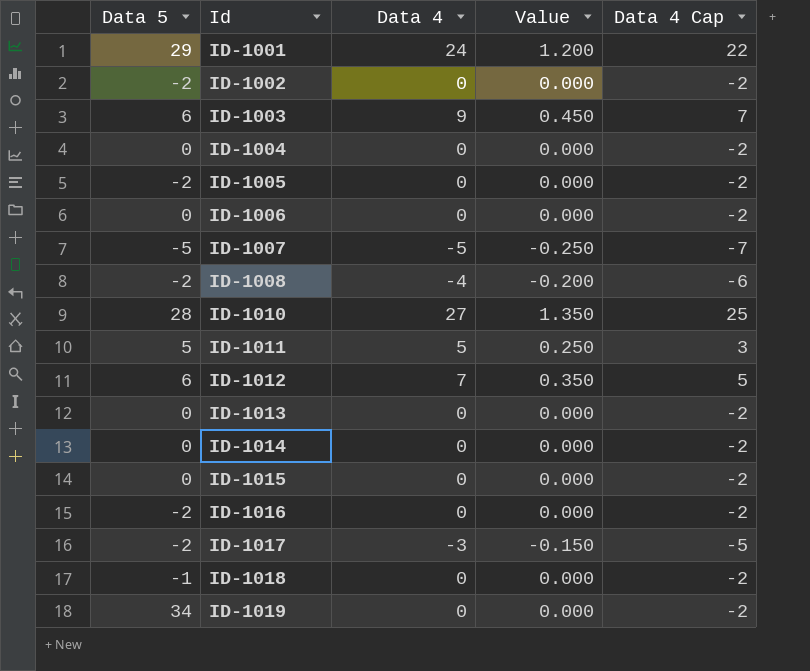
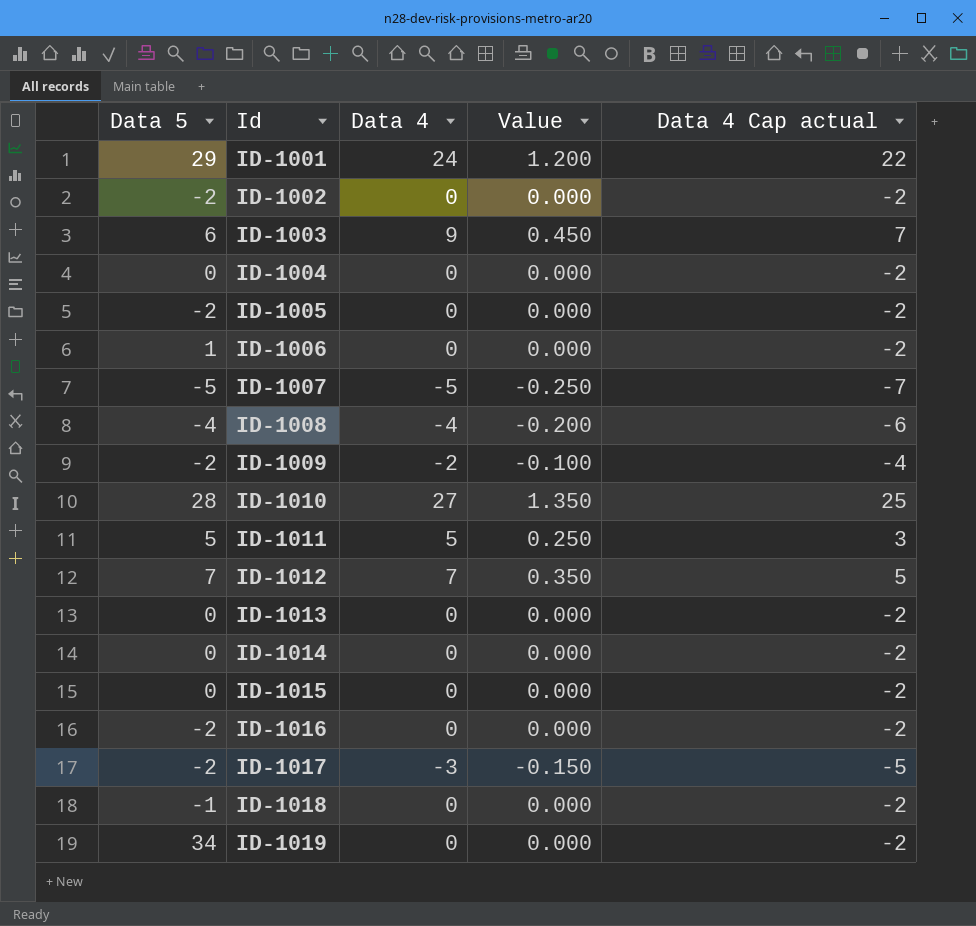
column name: Data 4 Cap -> Data 4 Cap actual
ID-1006 | Data 5: 0 -> 1
ID-1008 | Data 5: -2 -> -4
row ID-1009: none -> -2 | -2 | -0.100 | -4
ID-1012 | Data 5: 6 -> 7

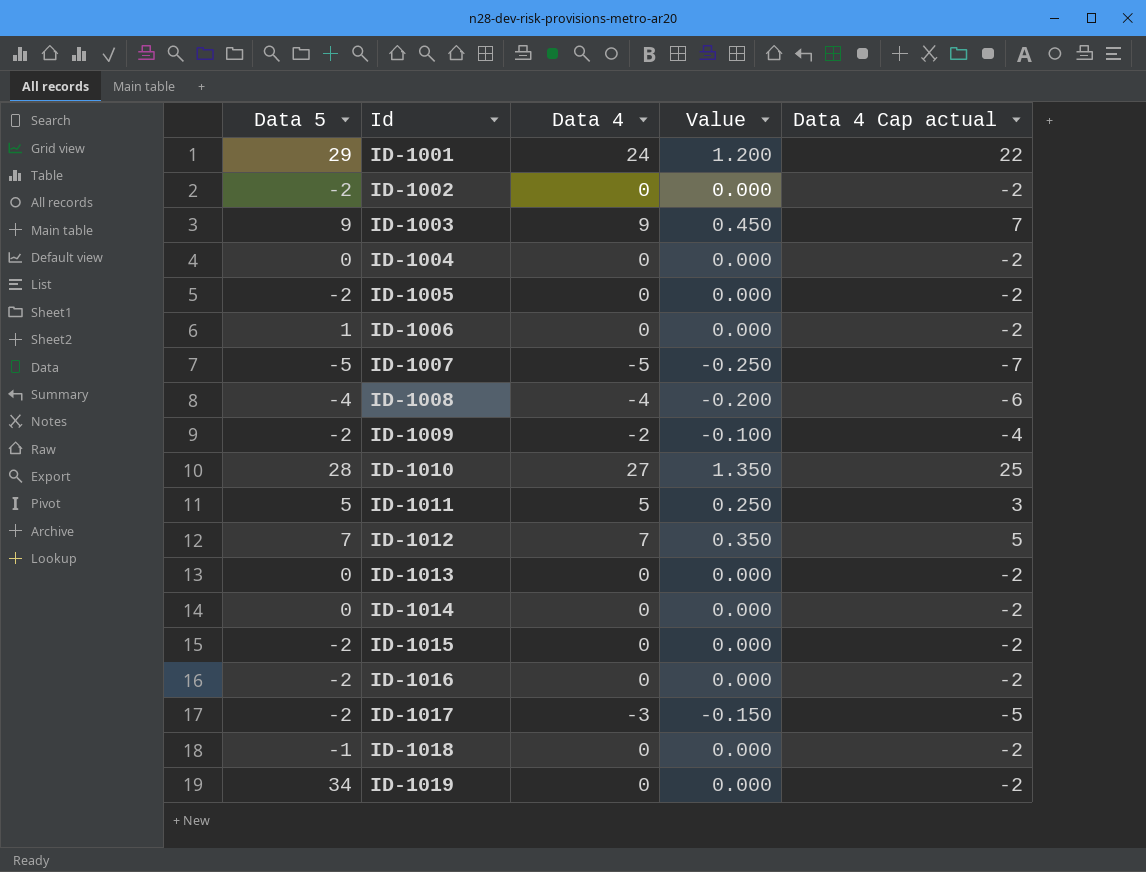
ID-1003 | Data 5: 6 -> 9
ID-1015 | Data 5: 0 -> -2

